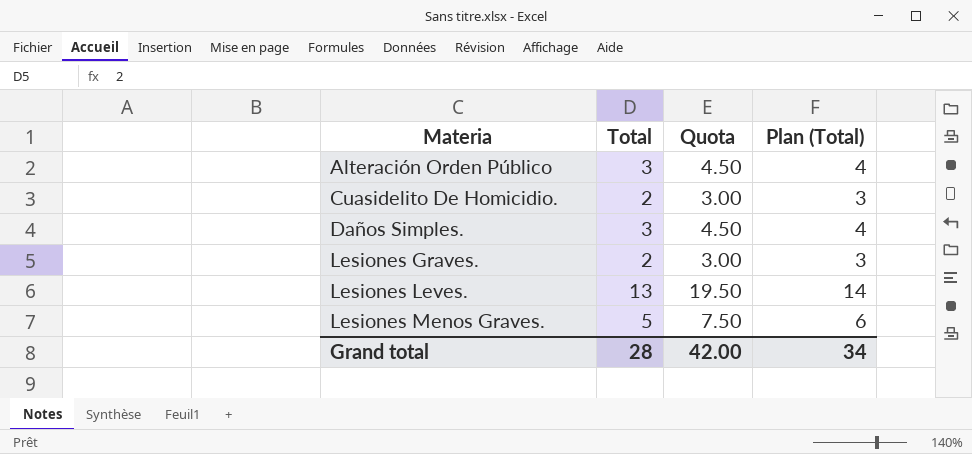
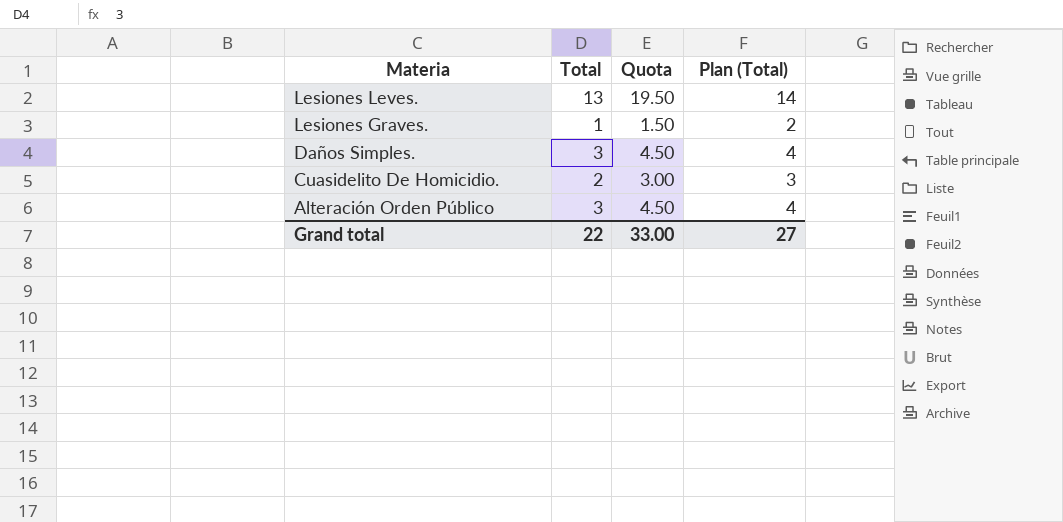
row order: Materia ascending -> Materia descending
row Lesiones Menos Graves.: 5 | 7.50 | 6 -> none
Lesiones Graves. | Total: 2 -> 1
Lesiones Graves. | Quota: 3.00 -> 1.50
Lesiones Graves. | Plan (Total): 3 -> 2
Grand total | Total: 28 -> 22
Grand total | Quota: 42.00 -> 33.00
Grand total | Plan (Total): 34 -> 27

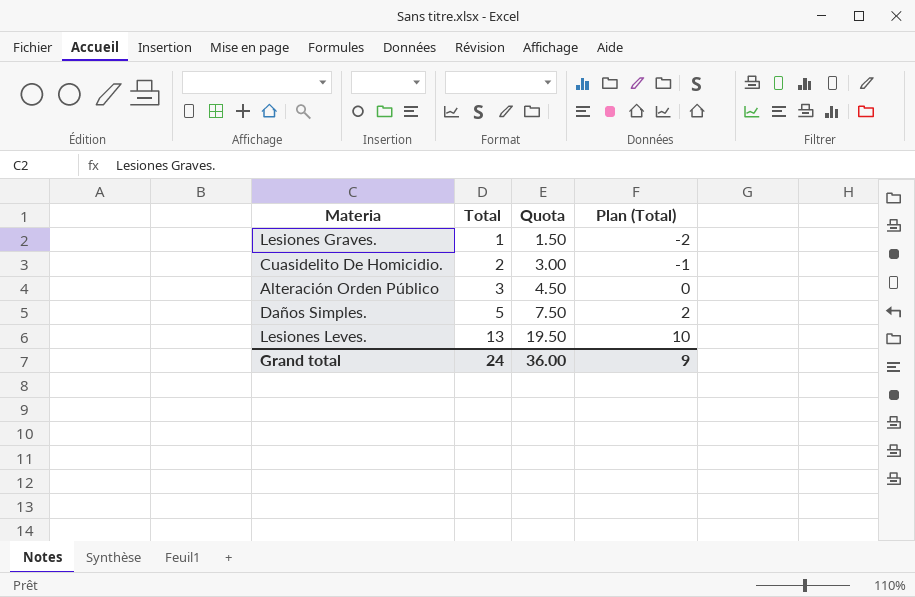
row order: Materia descending -> Total ascending
column Plan (Total) | formula: [Total] + 1 -> [Total] - 3
Daños Simples. | Total: 3 -> 5
Daños Simples. | Quota: 4.50 -> 7.50
Grand total | Total: 22 -> 24
Grand total | Quota: 33.00 -> 36.00
Grand total | Plan (Total): 27 -> 9

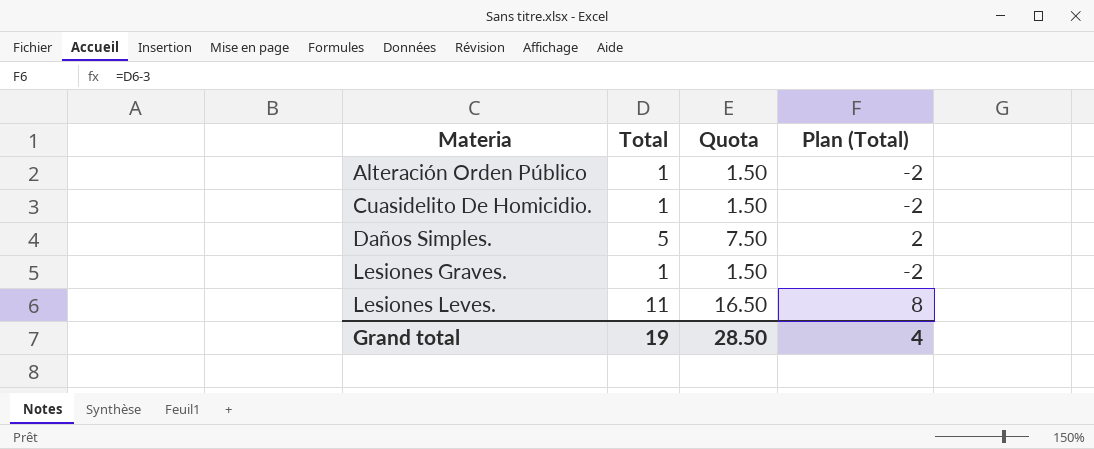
row order: Total ascending -> Materia ascending
Alteración Orden Público | Total: 3 -> 1
Alteración Orden Público | Quota: 4.50 -> 1.50
Alteración Orden Público | Plan (Total): 0 -> -2
Cuasidelito De Homicidio. | Total: 2 -> 1
Cuasidelito De Homicidio. | Quota: 3.00 -> 1.50
Cuasidelito De Homicidio. | Plan (Total): -1 -> -2
Lesiones Leves. | Total: 13 -> 11
Lesiones Leves. | Quota: 19.50 -> 16.50
Lesiones Leves. | Plan (Total): 10 -> 8
Grand total | Total: 24 -> 19
Grand total | Quota: 36.00 -> 28.50
Grand total | Plan (Total): 9 -> 4

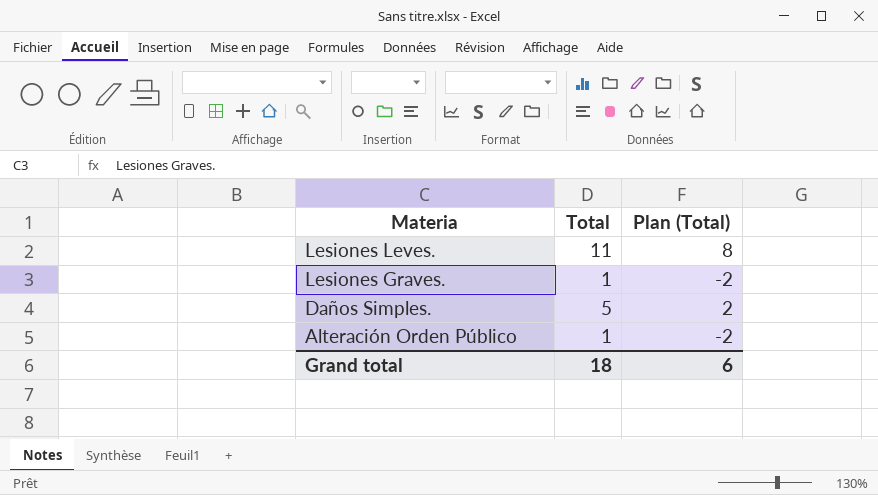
row order: Materia ascending -> Materia descending
column Quota | formula: [Total] * 1.5 -> none
row Cuasidelito De Homicidio.: 1 | 1.50 | -2 -> none
Grand total | Total: 19 -> 18
Grand total | Plan (Total): 4 -> 6

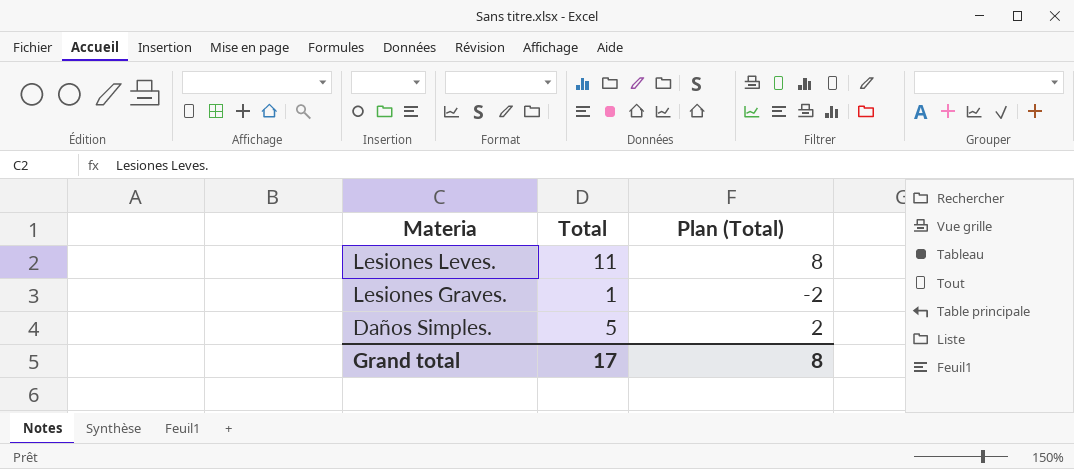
row Alteración Orden Público: 1 | -2 -> none
Grand total | Total: 18 -> 17
Grand total | Plan (Total): 6 -> 8

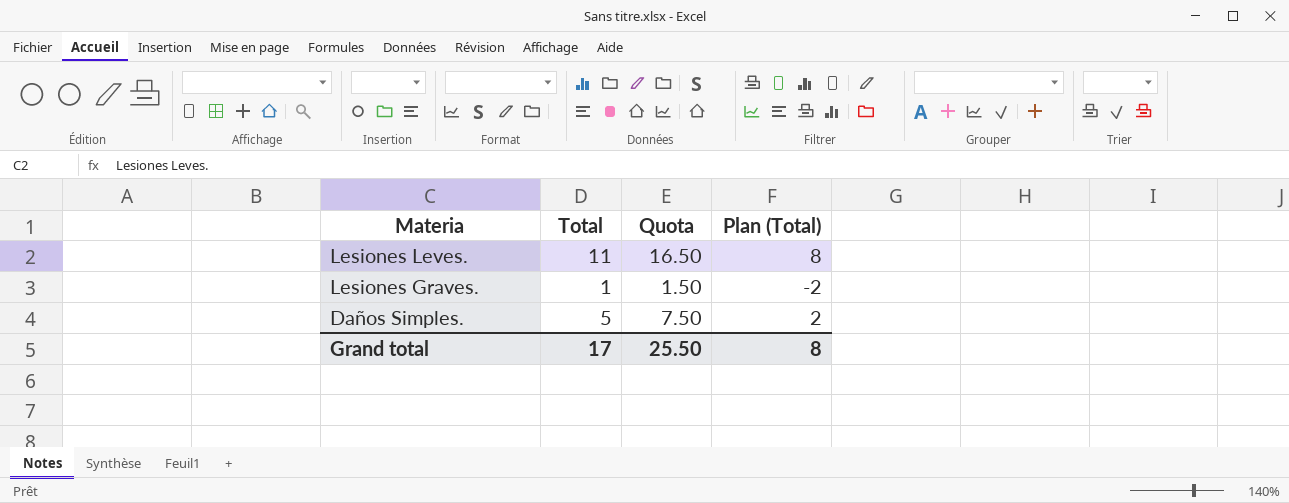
column Quota | formula: none -> [Total] * 1.5

